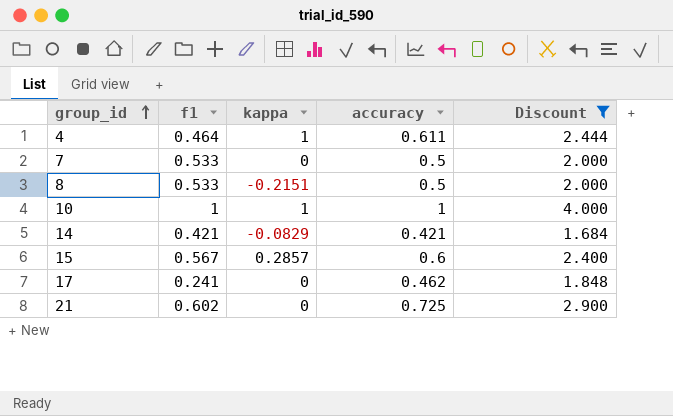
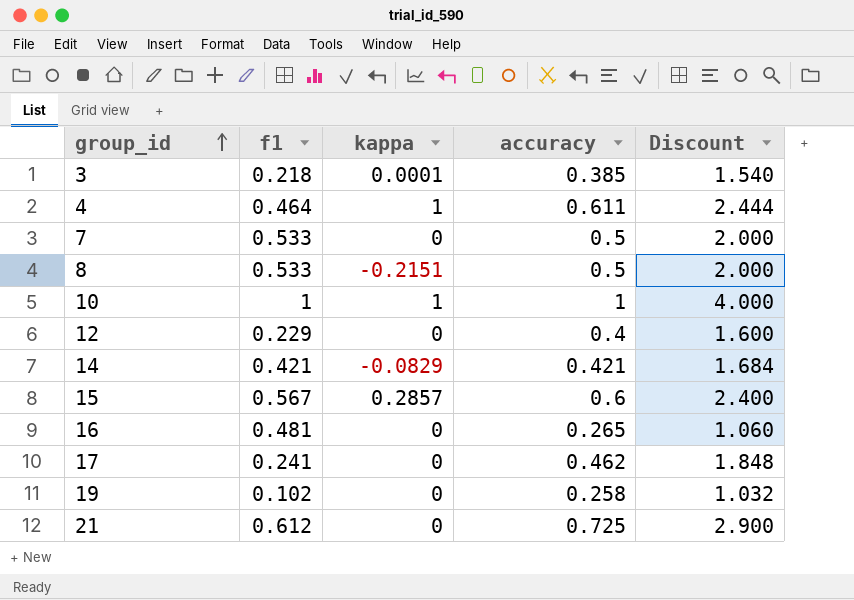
filter: Discount >= 1.684 -> none
21 | f1: 0.602 -> 0.612

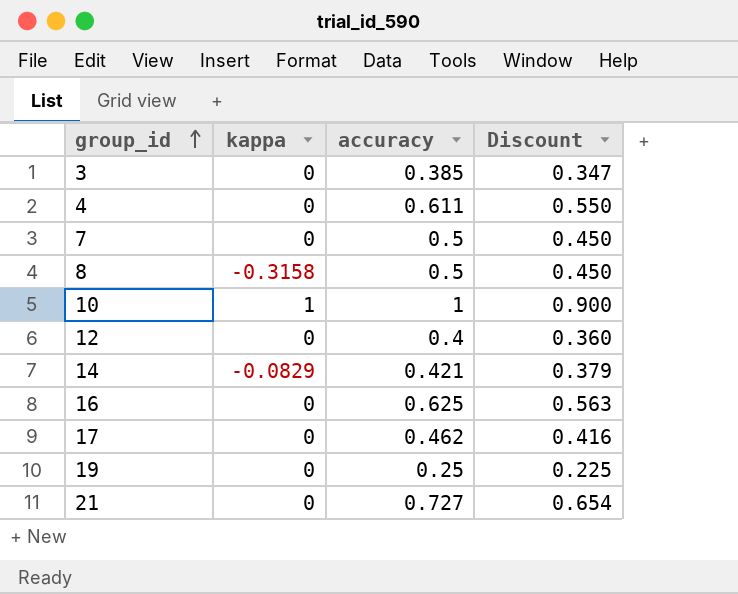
column f1 | position: 2 -> none
column Discount | formula: [accuracy] * 4 -> [accuracy] * 0.9
row 15: 0.567 | 0.2857 | 0.6 | 2.400 -> none
3 | kappa: 0.0001 -> 0
4 | kappa: 1 -> 0
8 | kappa: -0.2151 -> -0.3158
16 | accuracy: 0.265 -> 0.625
19 | accuracy: 0.258 -> 0.25
21 | accuracy: 0.725 -> 0.727

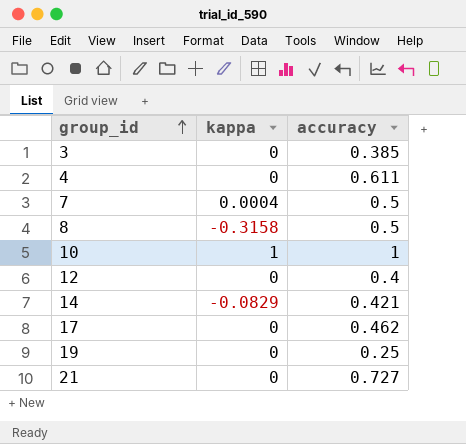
column Discount | formula: [accuracy] * 0.9 -> none
row 16: 0 | 0.625 | 0.563 -> none
7 | kappa: 0 -> 0.0004

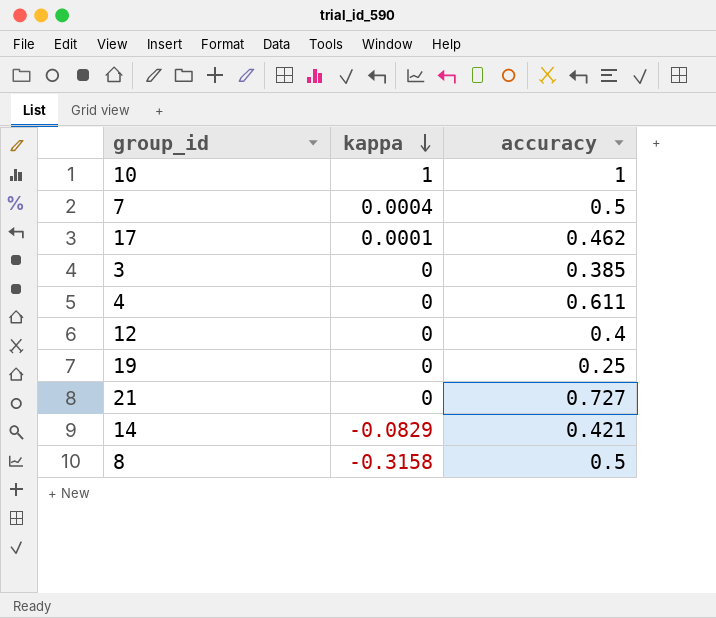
row order: group_id ascending -> kappa descending
17 | kappa: 0 -> 0.0001

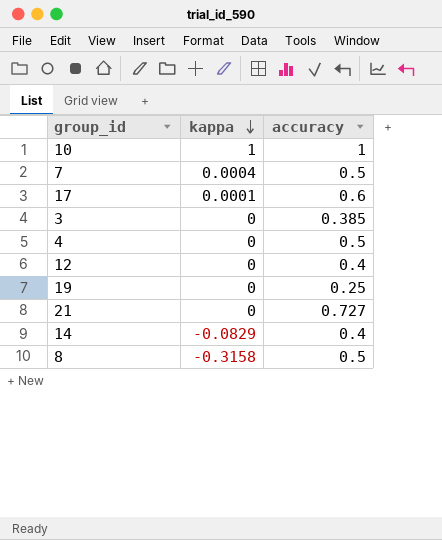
17 | accuracy: 0.462 -> 0.6
4 | accuracy: 0.611 -> 0.5
14 | accuracy: 0.421 -> 0.4

